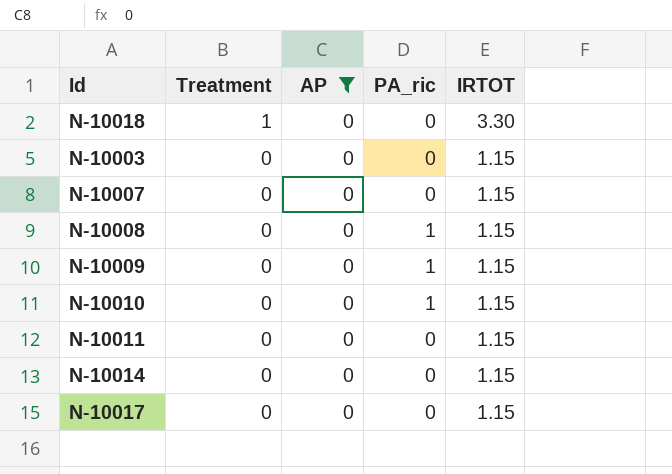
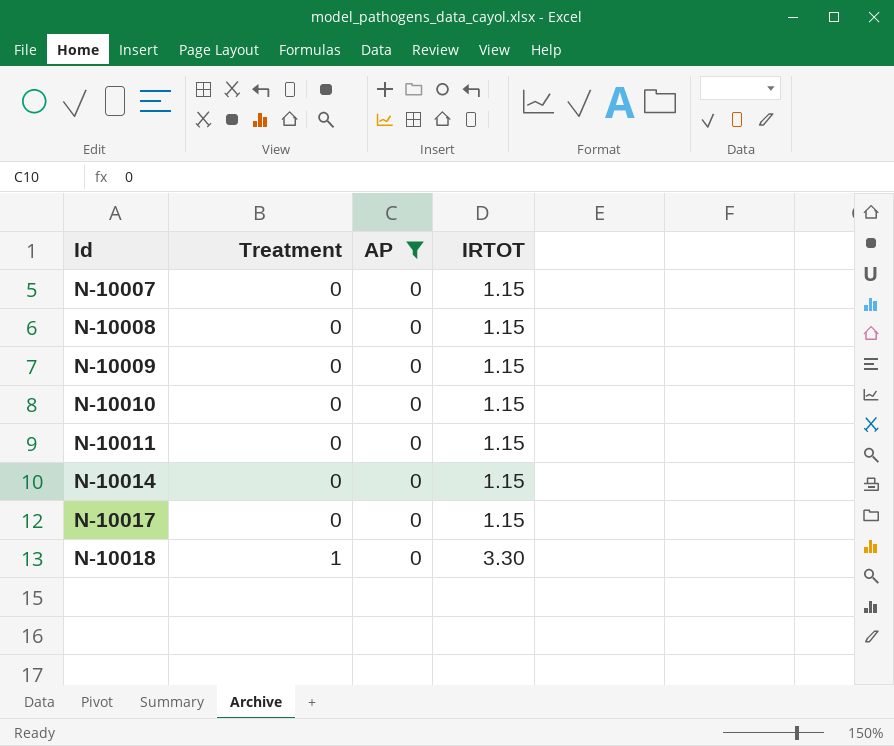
row order: Treatment descending -> Id ascending
column PA_ric | position: 4 -> none
row N-10003: 0 | 0 | 0 | 1.15 -> none

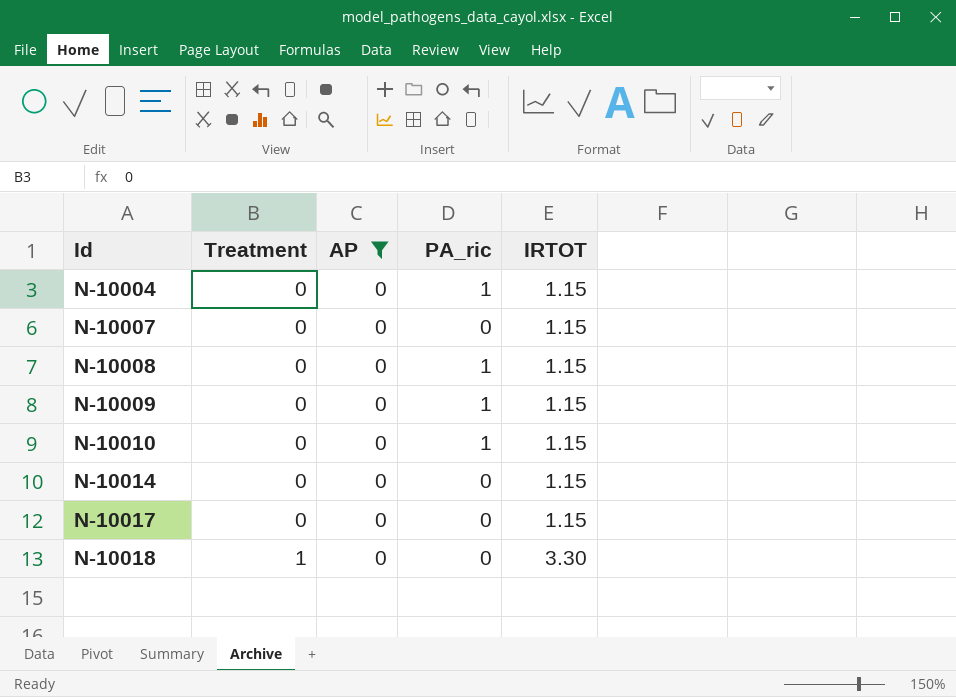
column PA_ric | position: none -> 4
row N-10011: 0 | 0 | 1.15 -> none
row N-10004: none -> 0 | 0 | 1 | 1.15

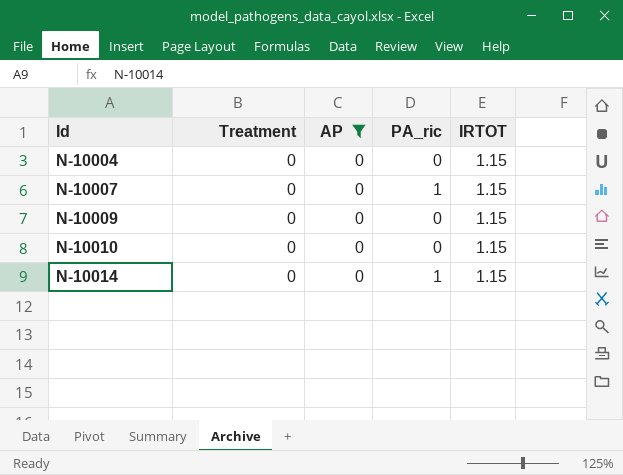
row N-10008: 0 | 0 | 1 | 1.15 -> none
row N-10017: 0 | 0 | 0 | 1.15 -> none
row N-10018: 1 | 0 | 0 | 3.30 -> none
N-10004 | PA_ric: 1 -> 0
N-10007 | PA_ric: 0 -> 1
N-10009 | PA_ric: 1 -> 0
N-10010 | PA_ric: 1 -> 0
N-10014 | PA_ric: 0 -> 1

